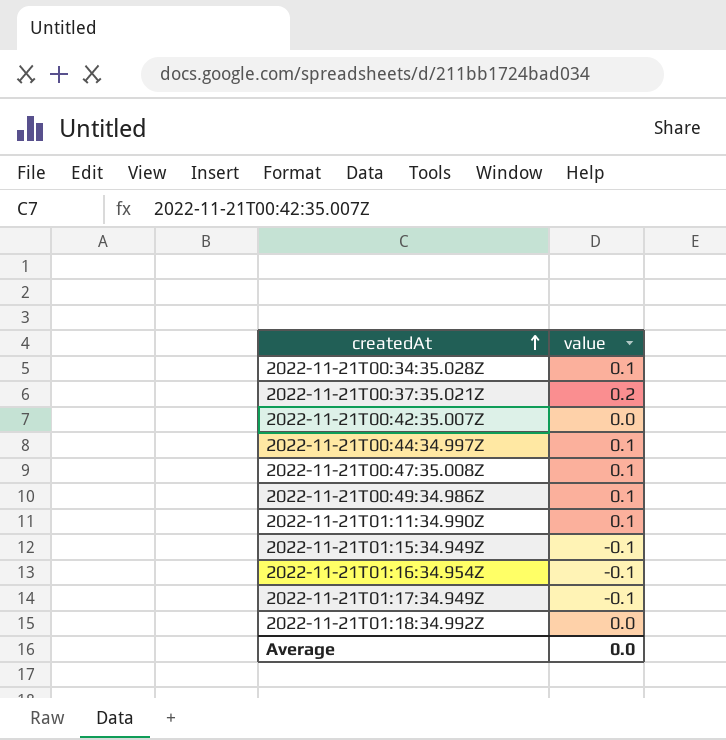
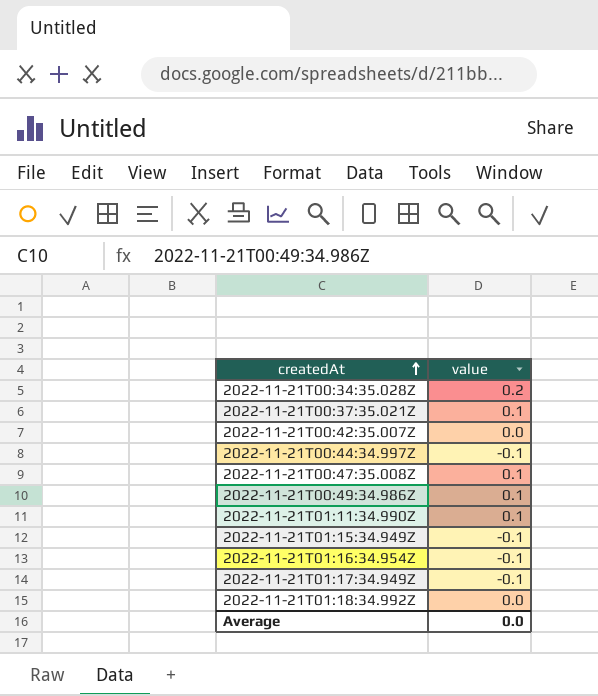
2022-11-21T00:34:35.028Z | value: 0.1 -> 0.2
2022-11-21T00:37:35.021Z | value: 0.2 -> 0.1
2022-11-21T00:44:34.997Z | value: 0.1 -> -0.1

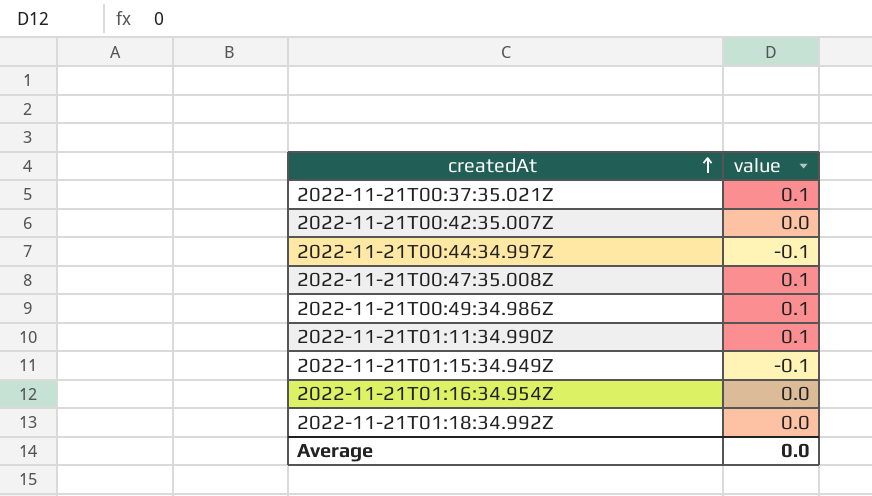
row 2022-11-21T00:34:35.028Z: 0.2 -> none
row 2022-11-21T01:17:34.949Z: -0.1 -> none
2022-11-21T01:16:34.954Z | value: -0.1 -> 0.0

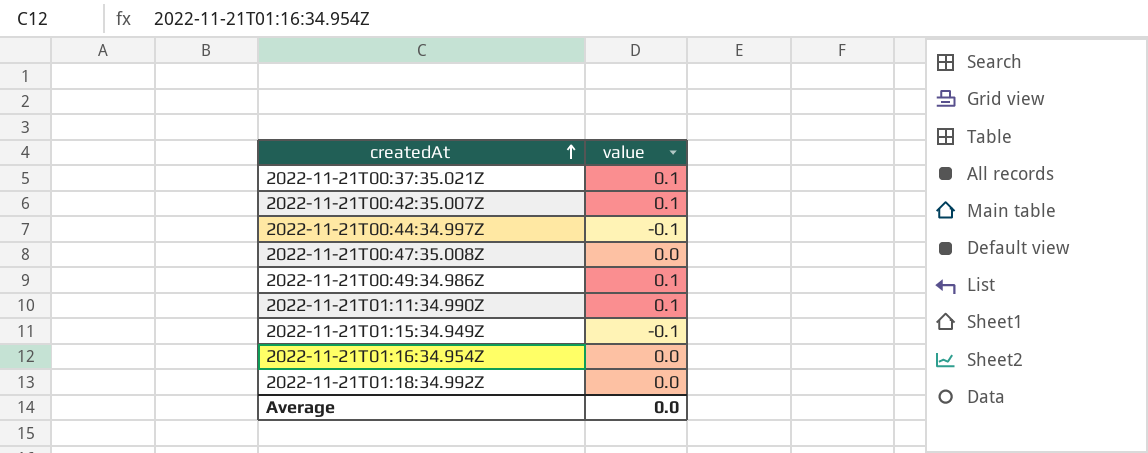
2022-11-21T00:42:35.007Z | value: 0.0 -> 0.1
2022-11-21T00:47:35.008Z | value: 0.1 -> 0.0

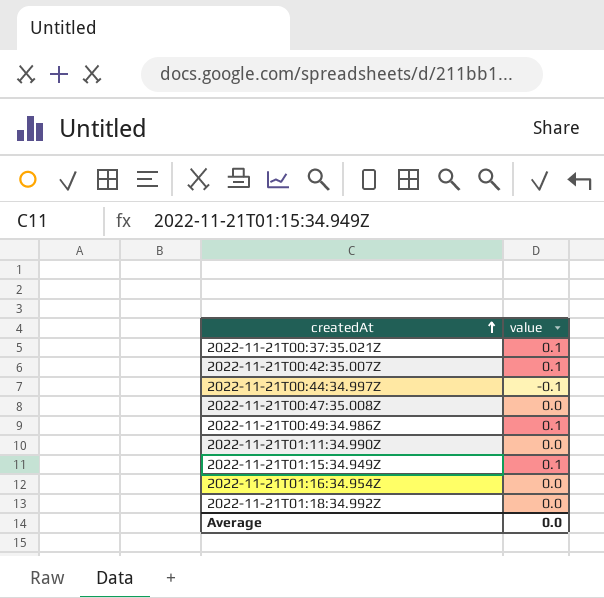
2022-11-21T01:11:34.990Z | value: 0.1 -> 0.0
2022-11-21T01:15:34.949Z | value: -0.1 -> 0.1

